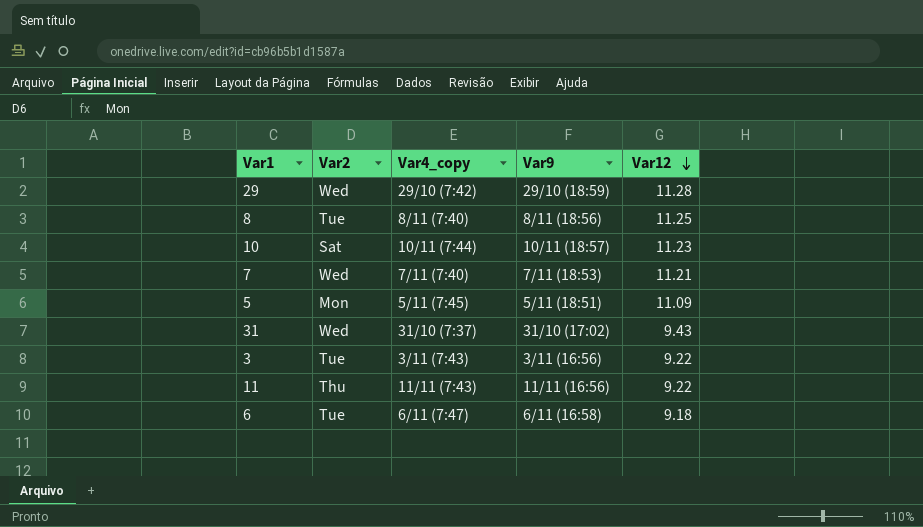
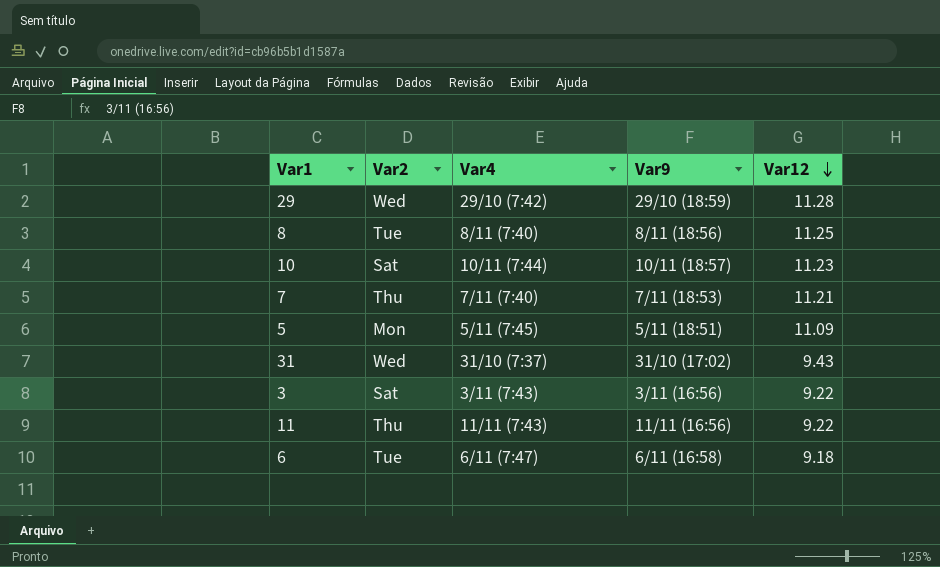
column name: Var4_copy -> Var4
7 | Var2: Wed -> Thu
3 | Var2: Tue -> Sat

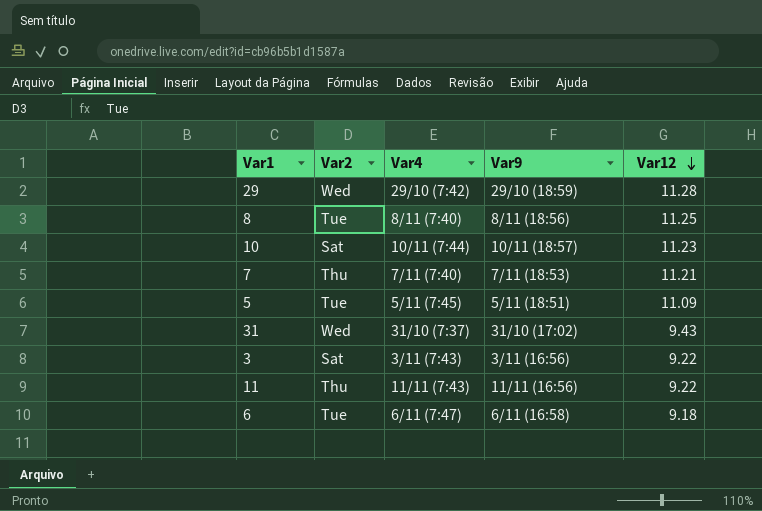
5 | Var2: Mon -> Tue

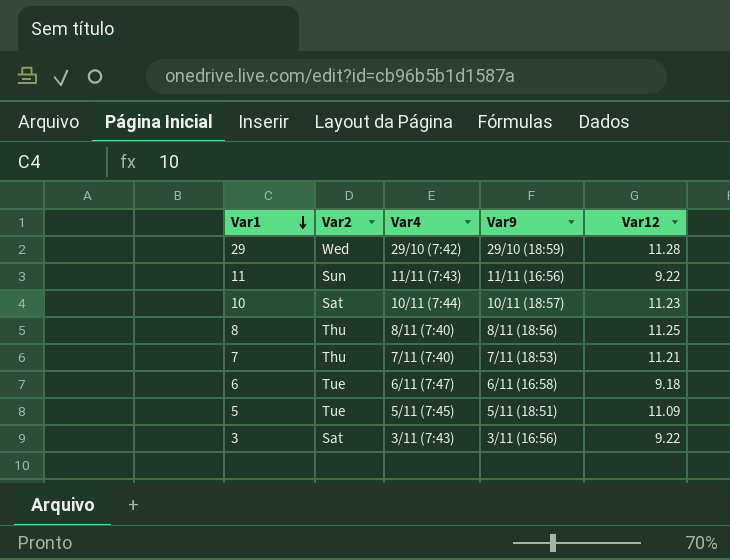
row order: Var12 descending -> Var1 descending
row 31: Wed | 31/10 (7:37) | 31/10 (17:02) | 9.43 -> none
11 | Var2: Thu -> Sun
8 | Var2: Tue -> Thu

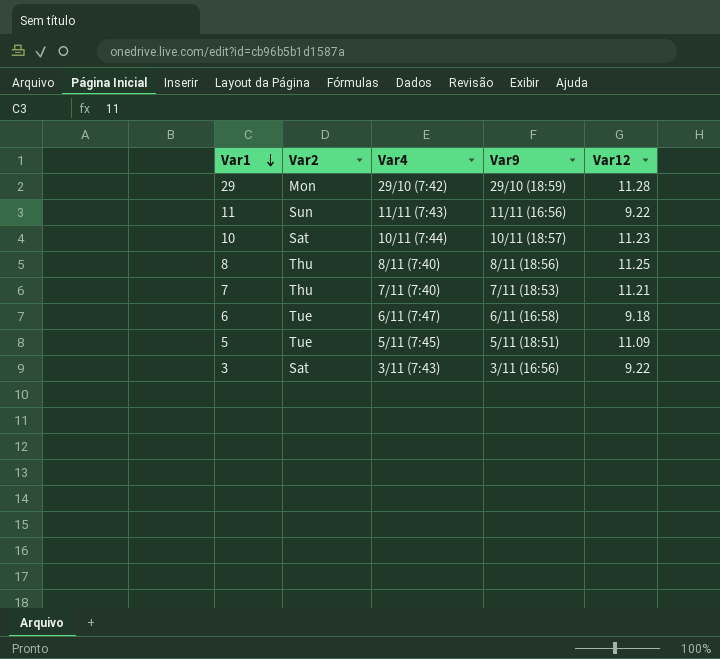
29 | Var2: Wed -> Mon

